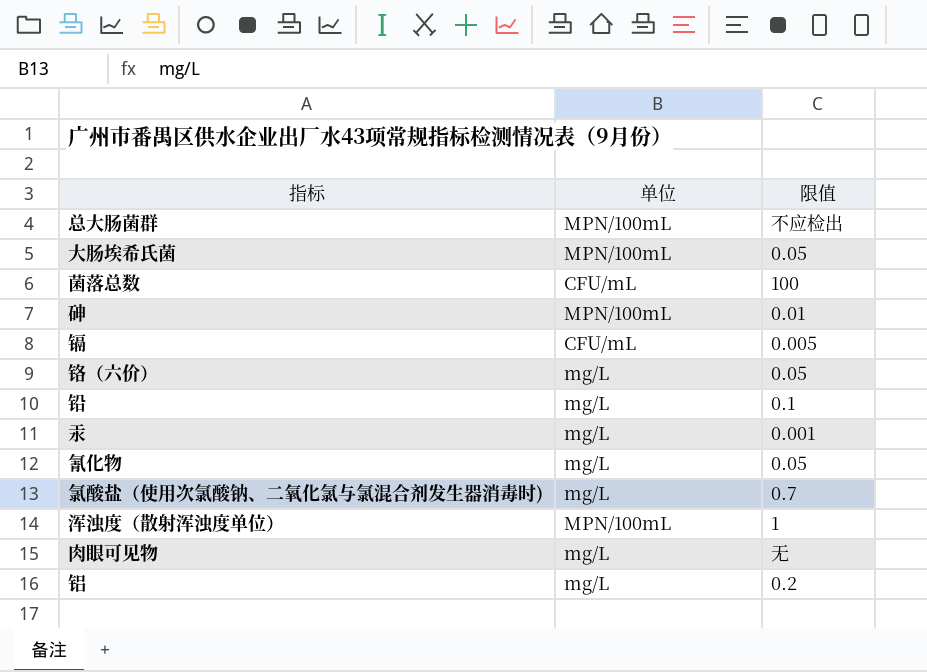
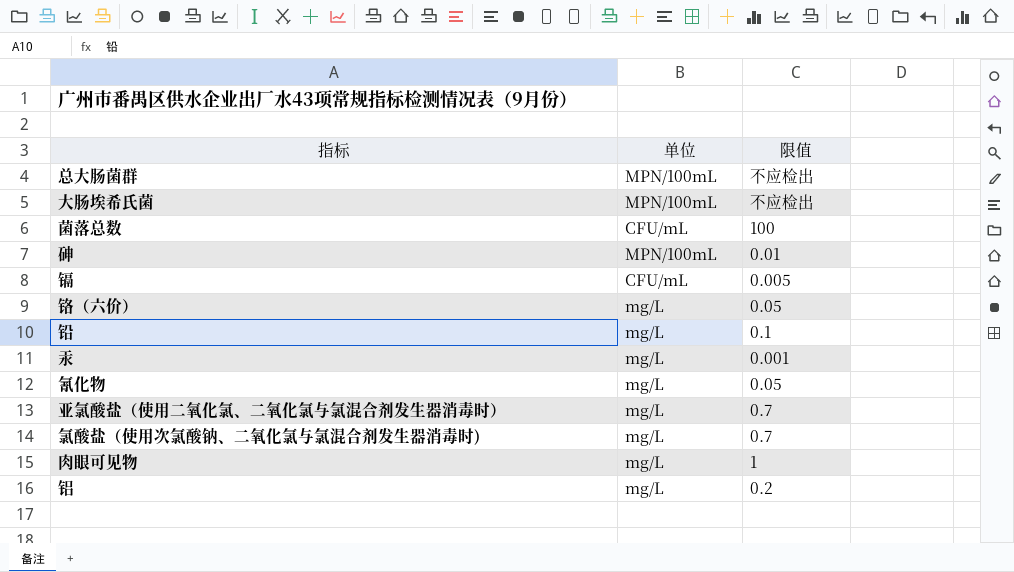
row 浑浊度（散射浑浊度单位）: MPN/100mL | 1 -> none
大肠埃希氏菌 | 限值: 0.05 -> 不应检出
row 亚氯酸盐（使用二氧化氯、二氧化氯与氯混合剂发生器消毒时）: none -> mg/L | 0.7
肉眼可见物 | 限值: 无 -> 1

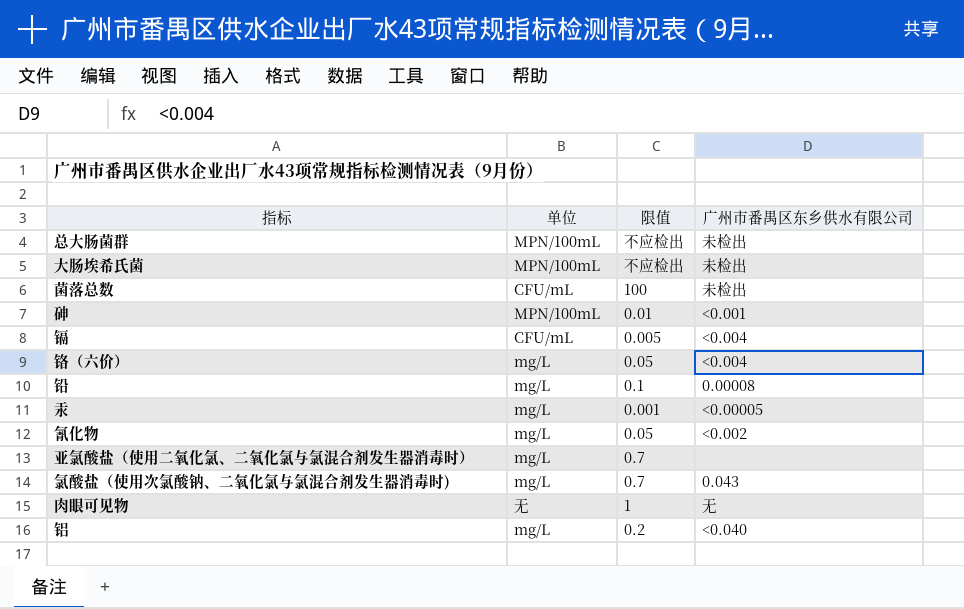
column 广州市番禺区东乡供水有限公司 | position: none -> 4
肉眼可见物 | 单位: mg/L -> 无

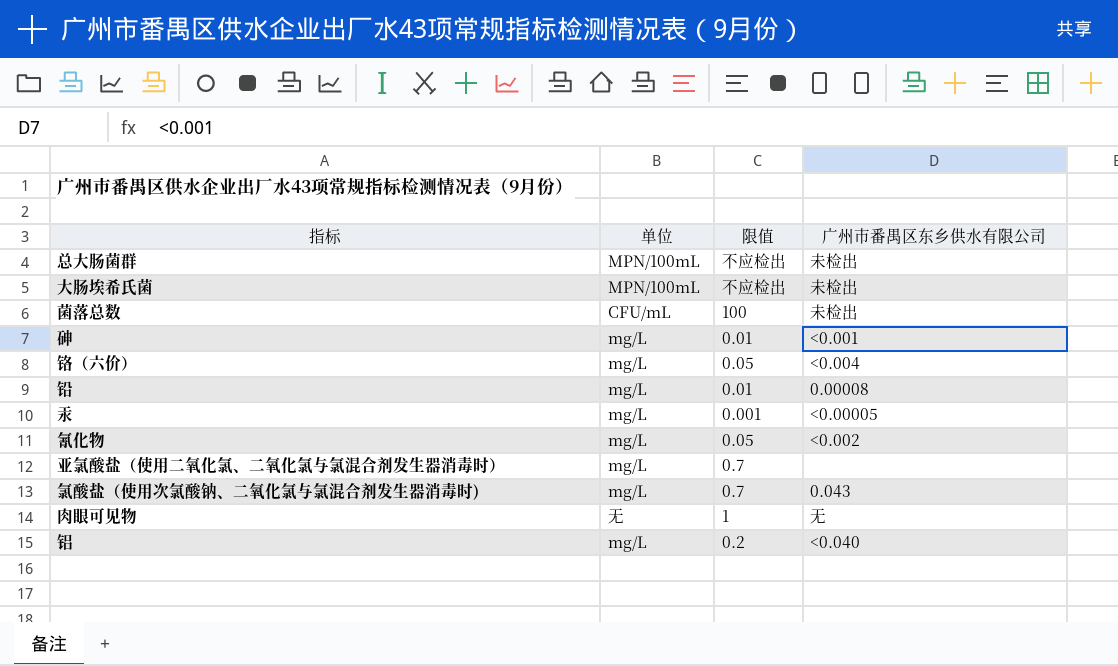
row 镉: CFU/mL | 0.005 | <0.004 -> none
砷 | 单位: MPN/100mL -> mg/L
铅 | 限值: 0.1 -> 0.01

